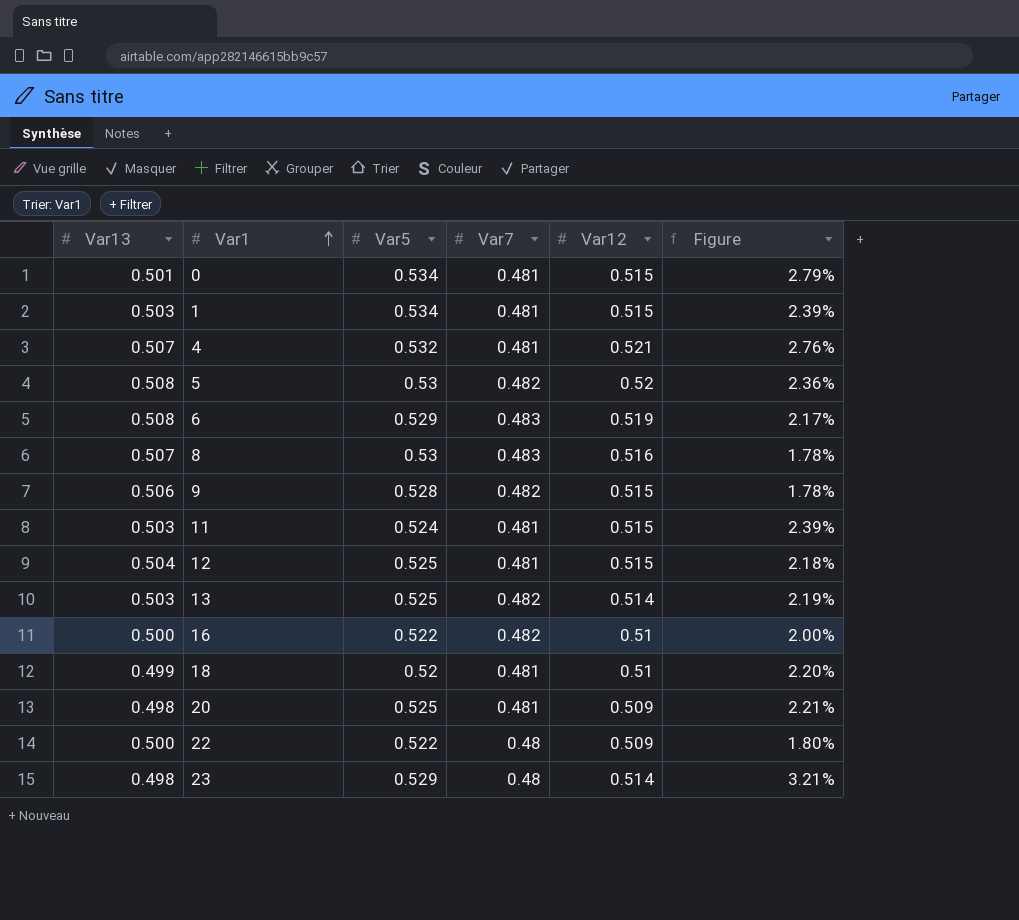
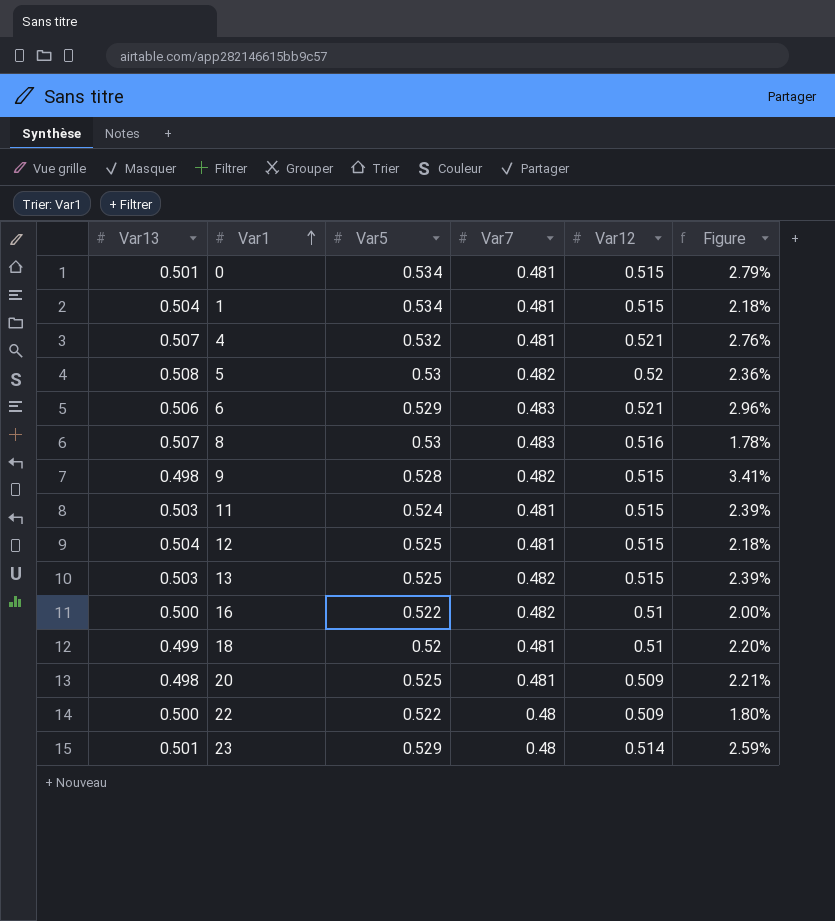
1 | Var13: 0.503 -> 0.504
1 | Figure: 2.39% -> 2.18%
6 | Var13: 0.508 -> 0.506
6 | Var12: 0.519 -> 0.521
6 | Figure: 2.17% -> 2.96%
9 | Var13: 0.506 -> 0.498
9 | Figure: 1.78% -> 3.41%
13 | Var12: 0.514 -> 0.515
13 | Figure: 2.19% -> 2.39%
23 | Var13: 0.498 -> 0.501
23 | Figure: 3.21% -> 2.59%

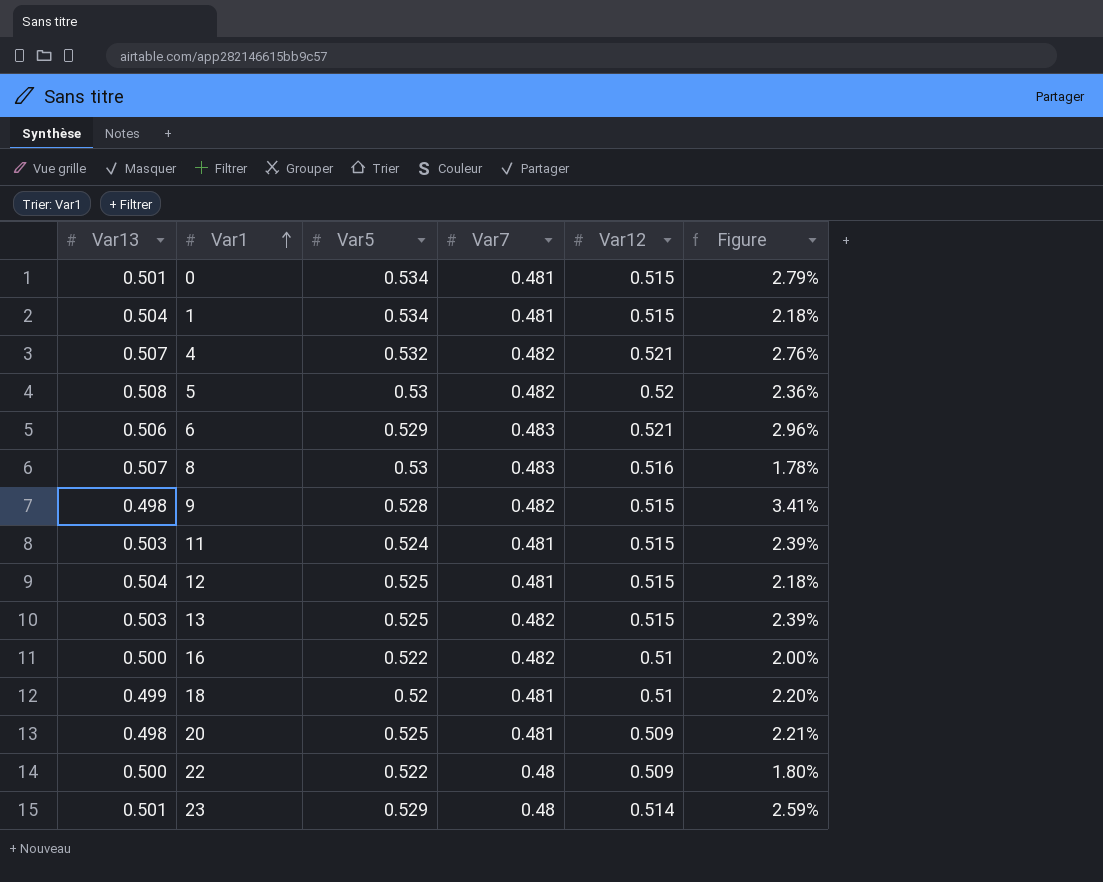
4 | Var7: 0.481 -> 0.482

